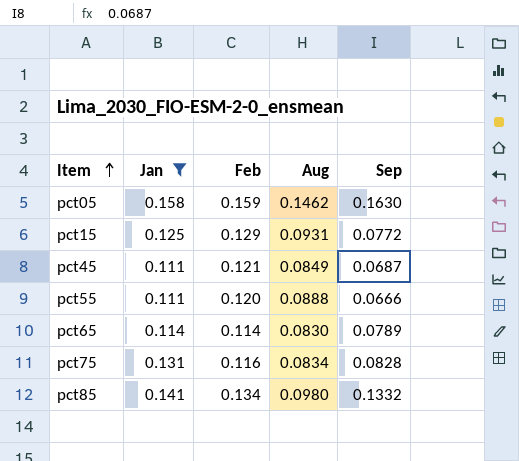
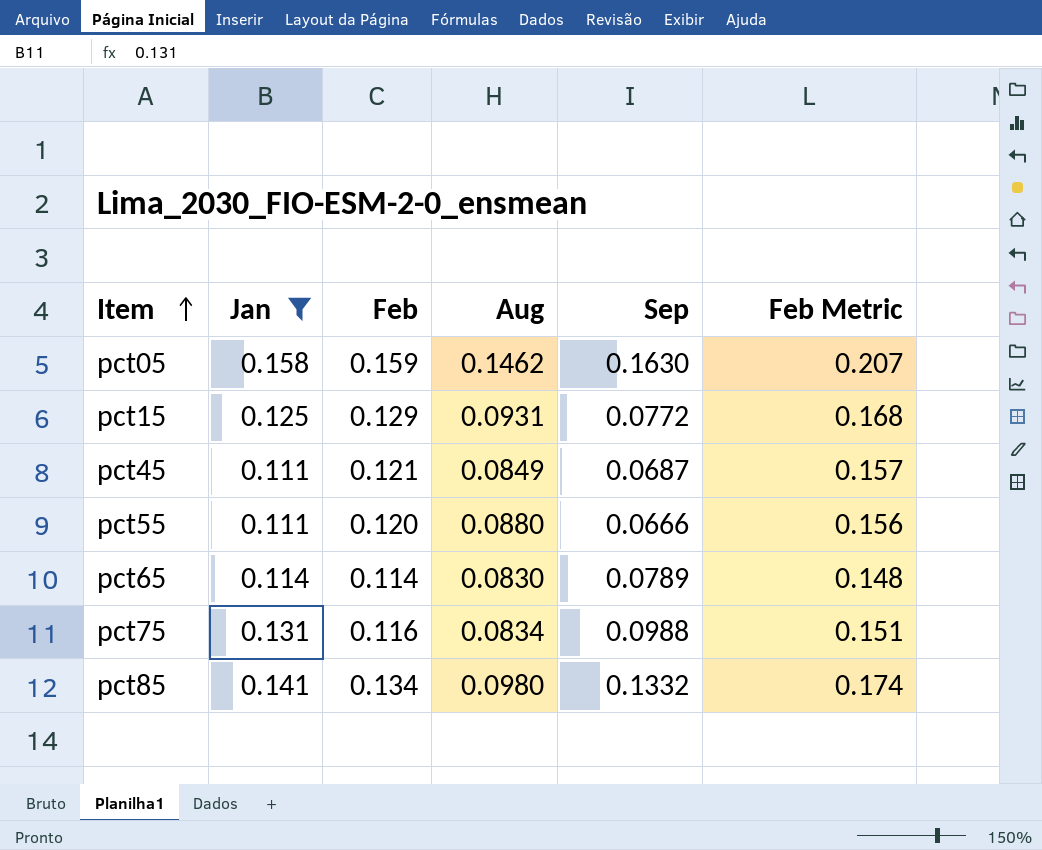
column Feb Metric | formula: none -> [Feb] * 1.3
pct55 | Aug: 0.0888 -> 0.0880
pct75 | Sep: 0.0828 -> 0.0988

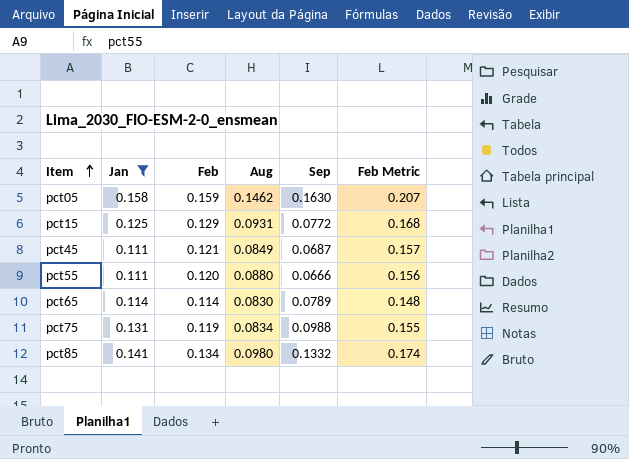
pct75 | Feb: 0.116 -> 0.119
pct75 | Feb Metric: 0.151 -> 0.155

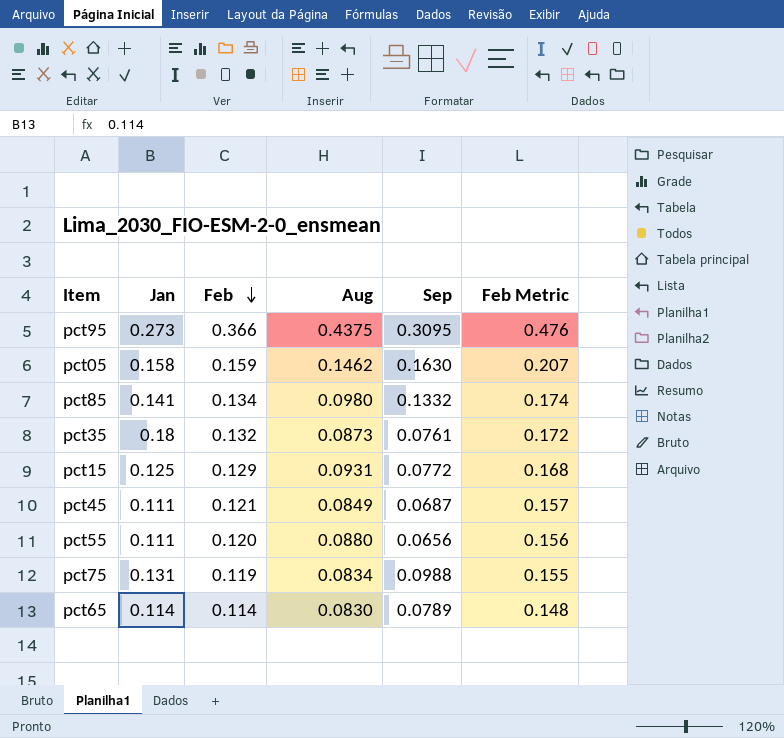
filter: Jan <= 0.158 -> none
row order: Item ascending -> Feb descending
pct55 | Sep: 0.0666 -> 0.0656

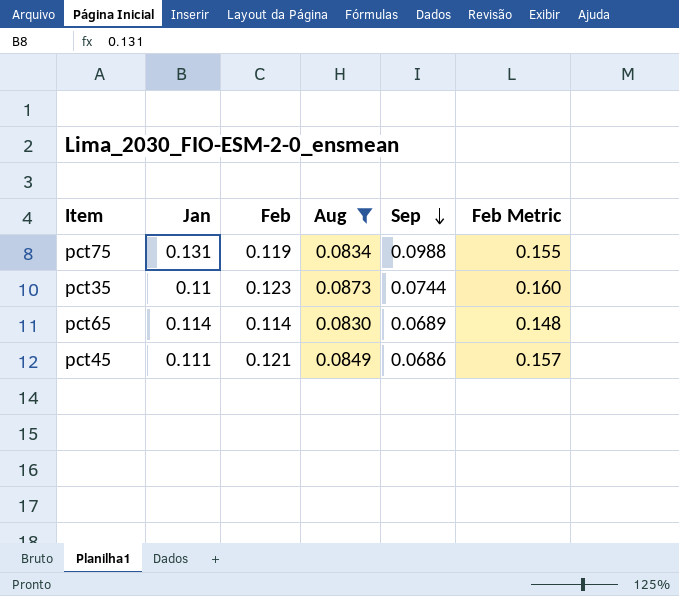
filter: none -> Aug <= 0.0873
row order: Feb descending -> Sep descending
pct35 | Jan: 0.18 -> 0.11
pct35 | Feb: 0.132 -> 0.123
pct35 | Sep: 0.0761 -> 0.0744
pct35 | Feb Metric: 0.172 -> 0.160
pct65 | Sep: 0.0789 -> 0.0689
pct45 | Sep: 0.0687 -> 0.0686

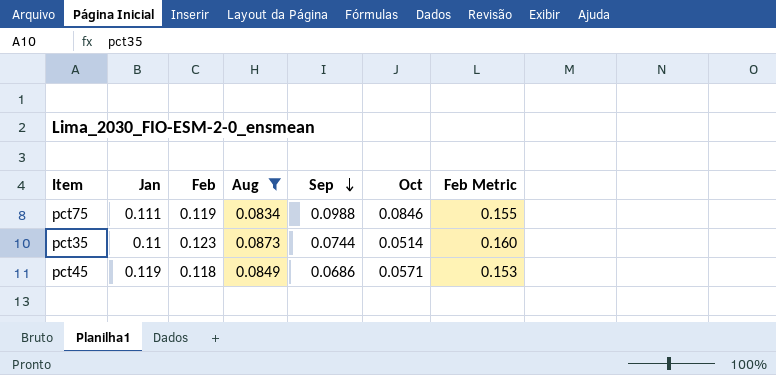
column Oct | position: none -> 6
row pct65: 0.114 | 0.114 | 0.0830 | 0.0689 | 0.148 -> none
pct75 | Jan: 0.131 -> 0.111
pct45 | Jan: 0.111 -> 0.119
pct45 | Feb: 0.121 -> 0.118
pct45 | Feb Metric: 0.157 -> 0.153

